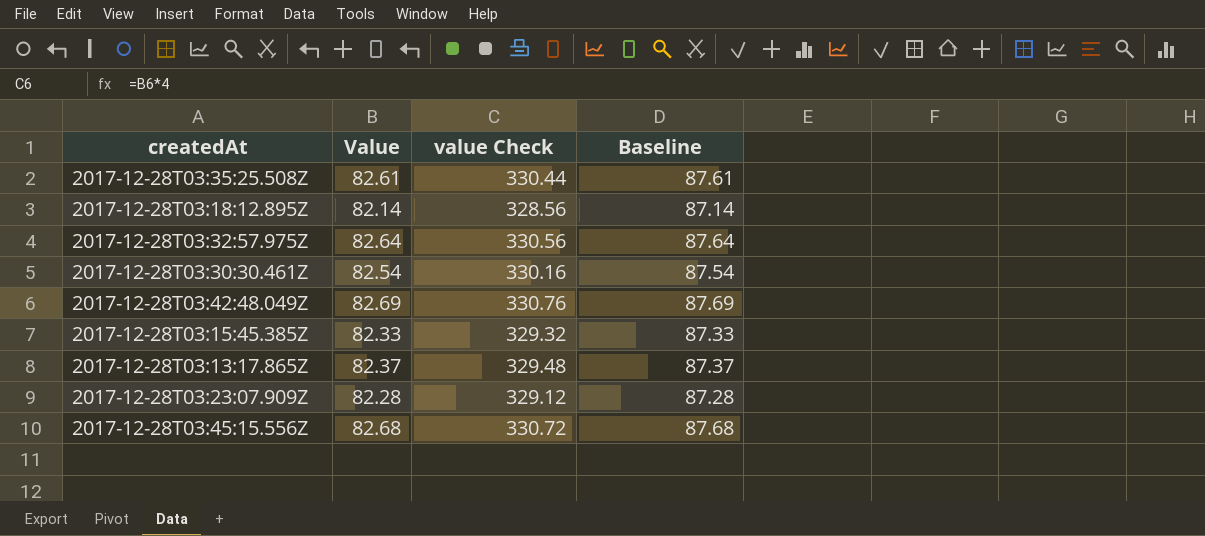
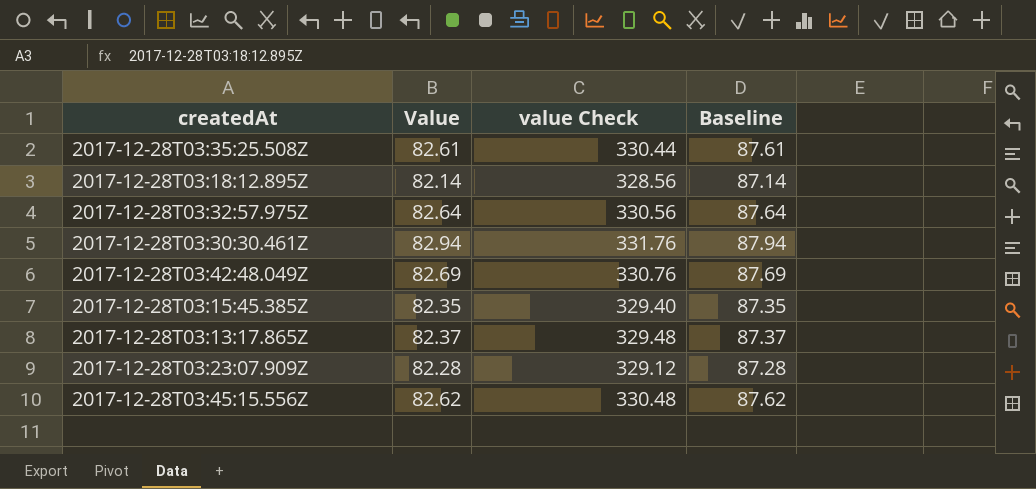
2017-12-28T03:30:30.461Z | Value: 82.54 -> 82.94
2017-12-28T03:30:30.461Z | value Check: 330.16 -> 331.76
2017-12-28T03:30:30.461Z | Baseline: 87.54 -> 87.94
2017-12-28T03:15:45.385Z | Value: 82.33 -> 82.35
2017-12-28T03:15:45.385Z | value Check: 329.32 -> 329.40
2017-12-28T03:15:45.385Z | Baseline: 87.33 -> 87.35
2017-12-28T03:45:15.556Z | Value: 82.68 -> 82.62
2017-12-28T03:45:15.556Z | value Check: 330.72 -> 330.48
2017-12-28T03:45:15.556Z | Baseline: 87.68 -> 87.62

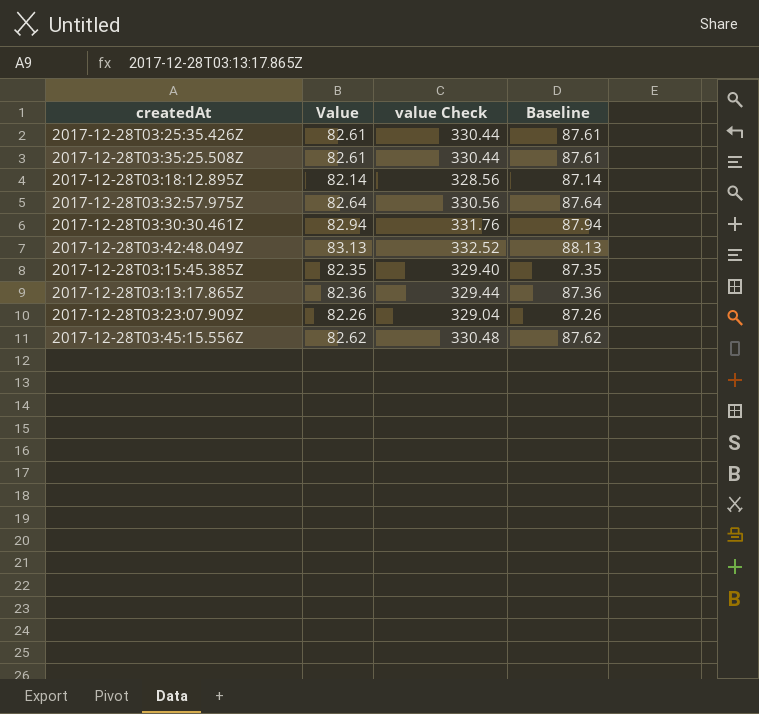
row 2017-12-28T03:25:35.426Z: none -> 82.61 | 330.44 | 87.61
2017-12-28T03:42:48.049Z | Value: 82.69 -> 83.13
2017-12-28T03:42:48.049Z | value Check: 330.76 -> 332.52
2017-12-28T03:42:48.049Z | Baseline: 87.69 -> 88.13
2017-12-28T03:13:17.865Z | Value: 82.37 -> 82.36
2017-12-28T03:13:17.865Z | value Check: 329.48 -> 329.44
2017-12-28T03:13:17.865Z | Baseline: 87.37 -> 87.36
2017-12-28T03:23:07.909Z | Value: 82.28 -> 82.26
2017-12-28T03:23:07.909Z | value Check: 329.12 -> 329.04
2017-12-28T03:23:07.909Z | Baseline: 87.28 -> 87.26

